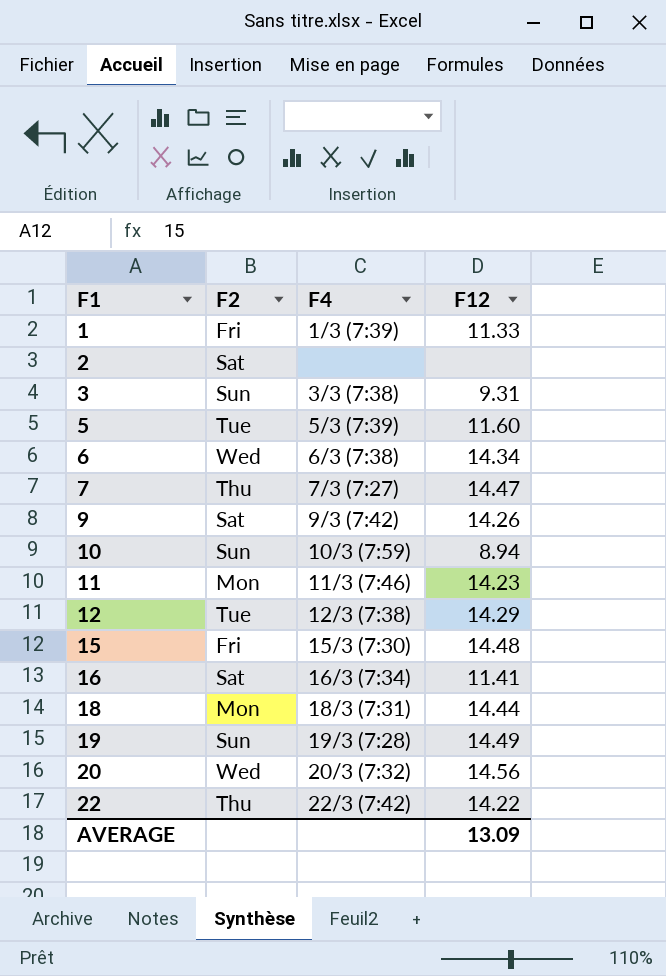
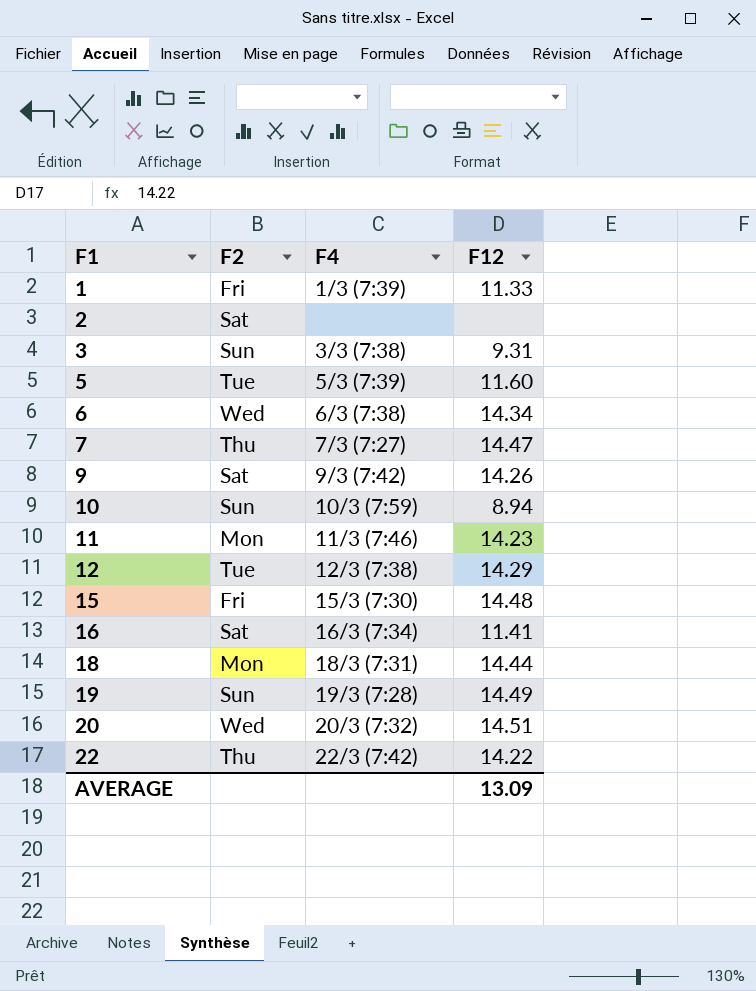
20 | F12: 14.56 -> 14.51

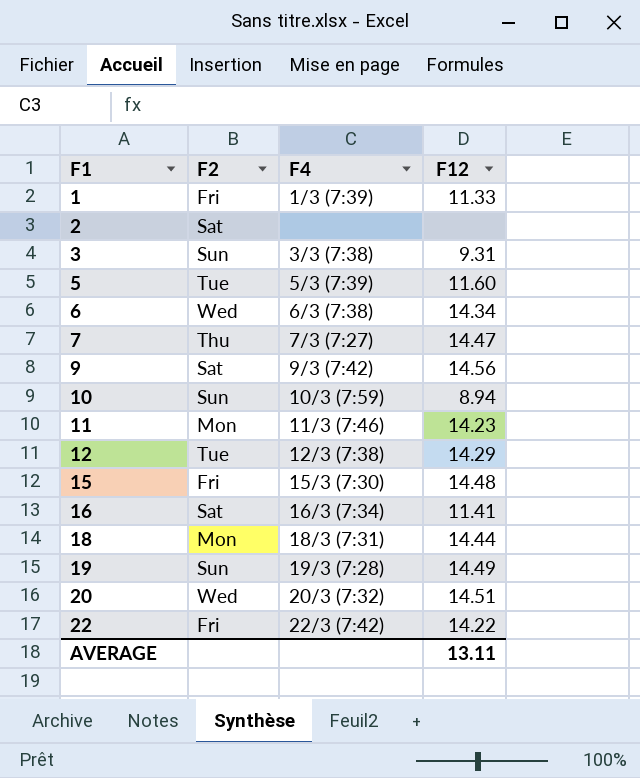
9 | F12: 14.26 -> 14.56
22 | F2: Thu -> Fri
AVERAGE | F12: 13.09 -> 13.11

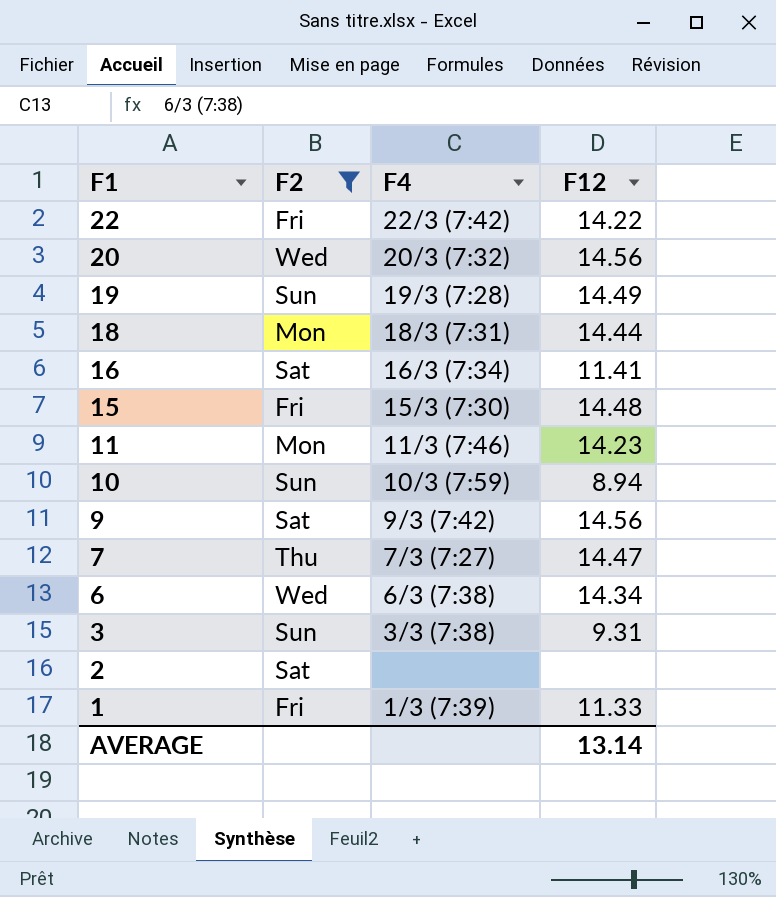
filter: none -> F2 != Tue
row order: F1 ascending -> F1 descending
20 | F12: 14.51 -> 14.56
AVERAGE | F12: 13.11 -> 13.14

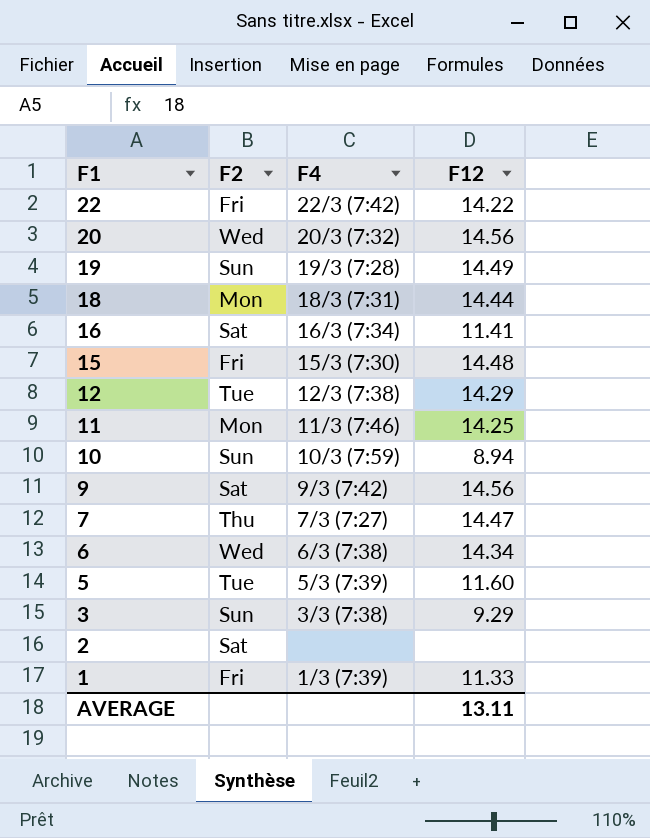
filter: F2 != Tue -> none
11 | F12: 14.23 -> 14.25
3 | F12: 9.31 -> 9.29
AVERAGE | F12: 13.14 -> 13.11

